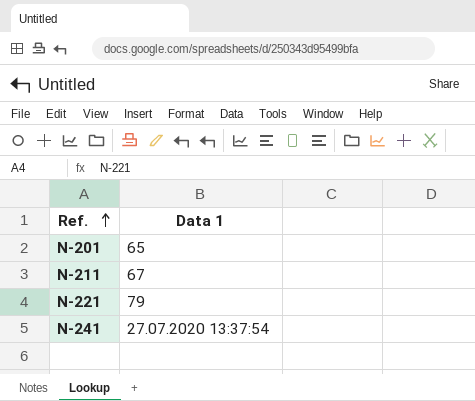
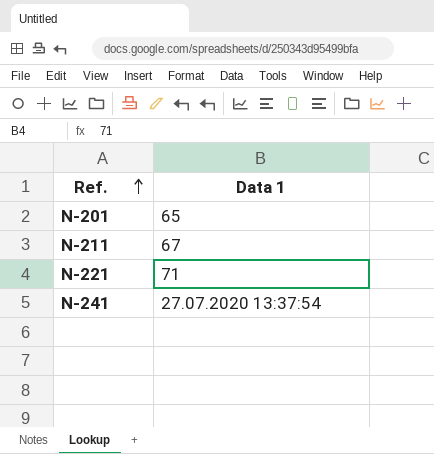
N-221 | Data 1: 79 -> 71

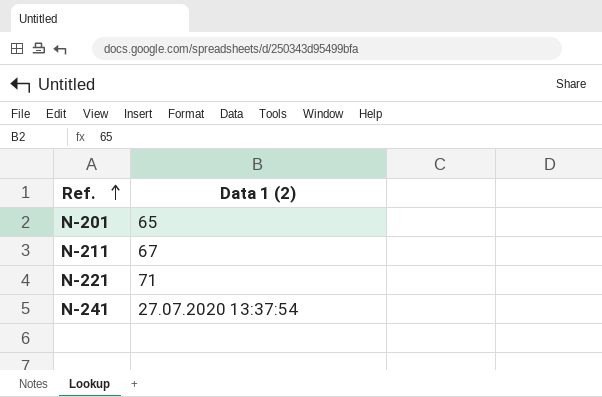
column name: Data 1 -> Data 1 (2)

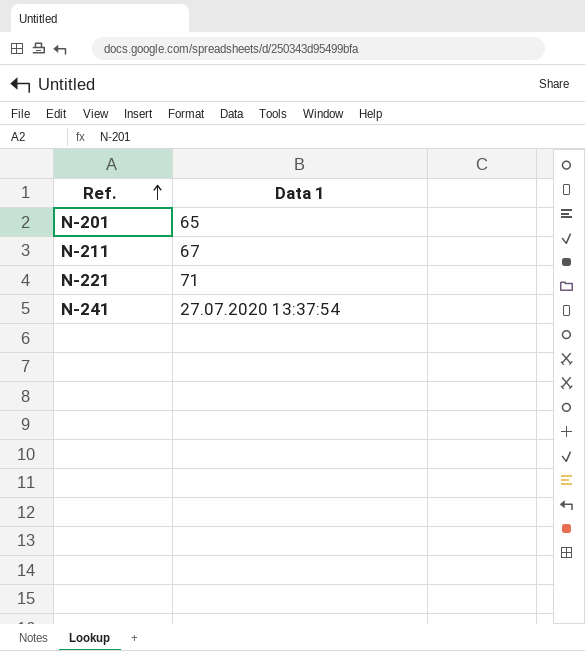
column name: Data 1 (2) -> Data 1

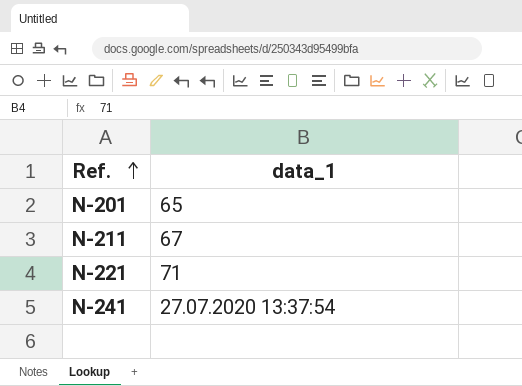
column name: Data 1 -> data_1

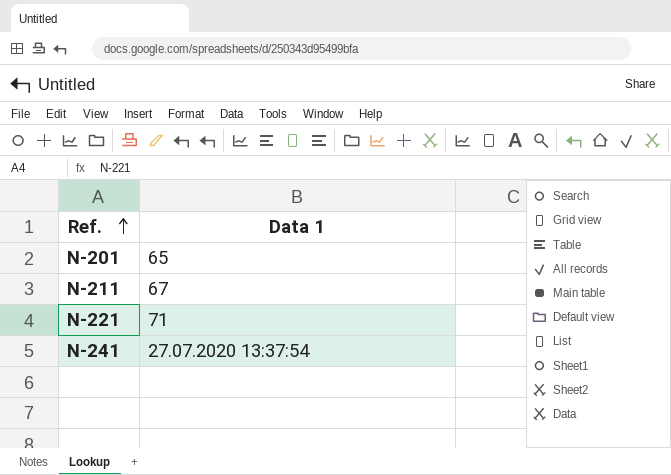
column name: data_1 -> Data 1

